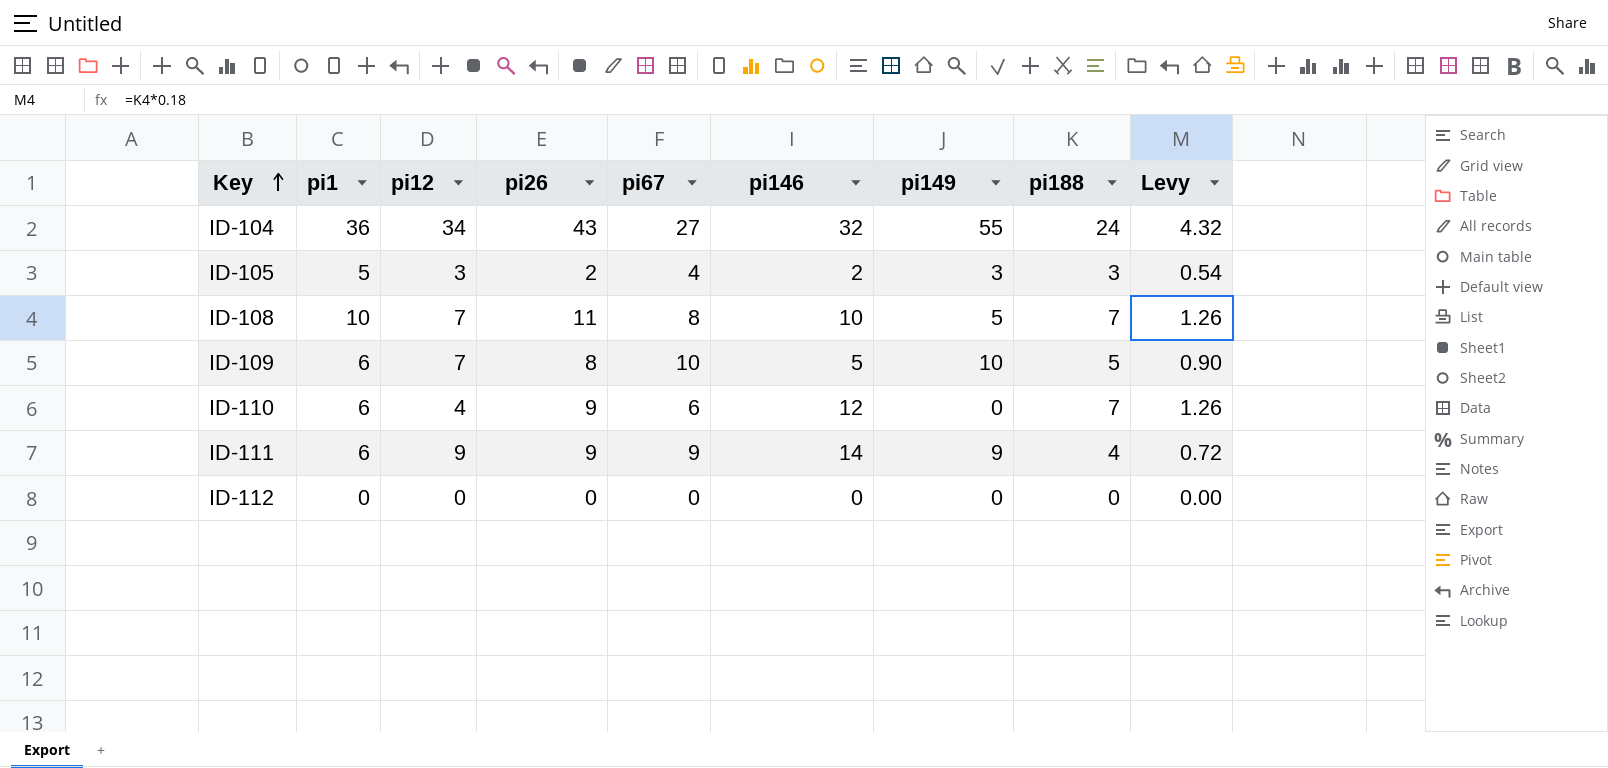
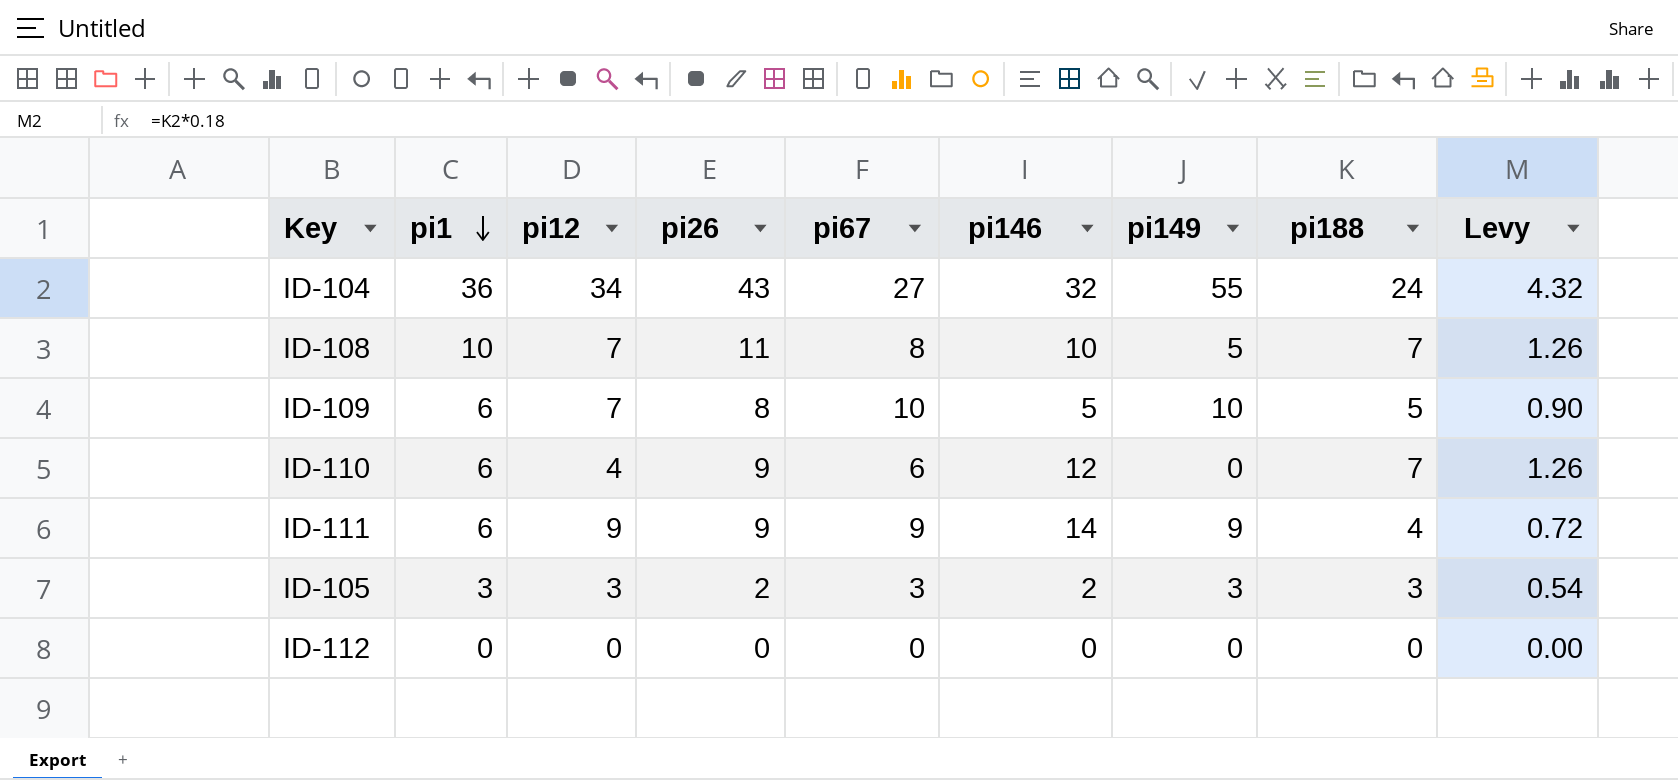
row order: Key ascending -> pi1 descending
ID-105 | pi1: 5 -> 3
ID-105 | pi67: 4 -> 3

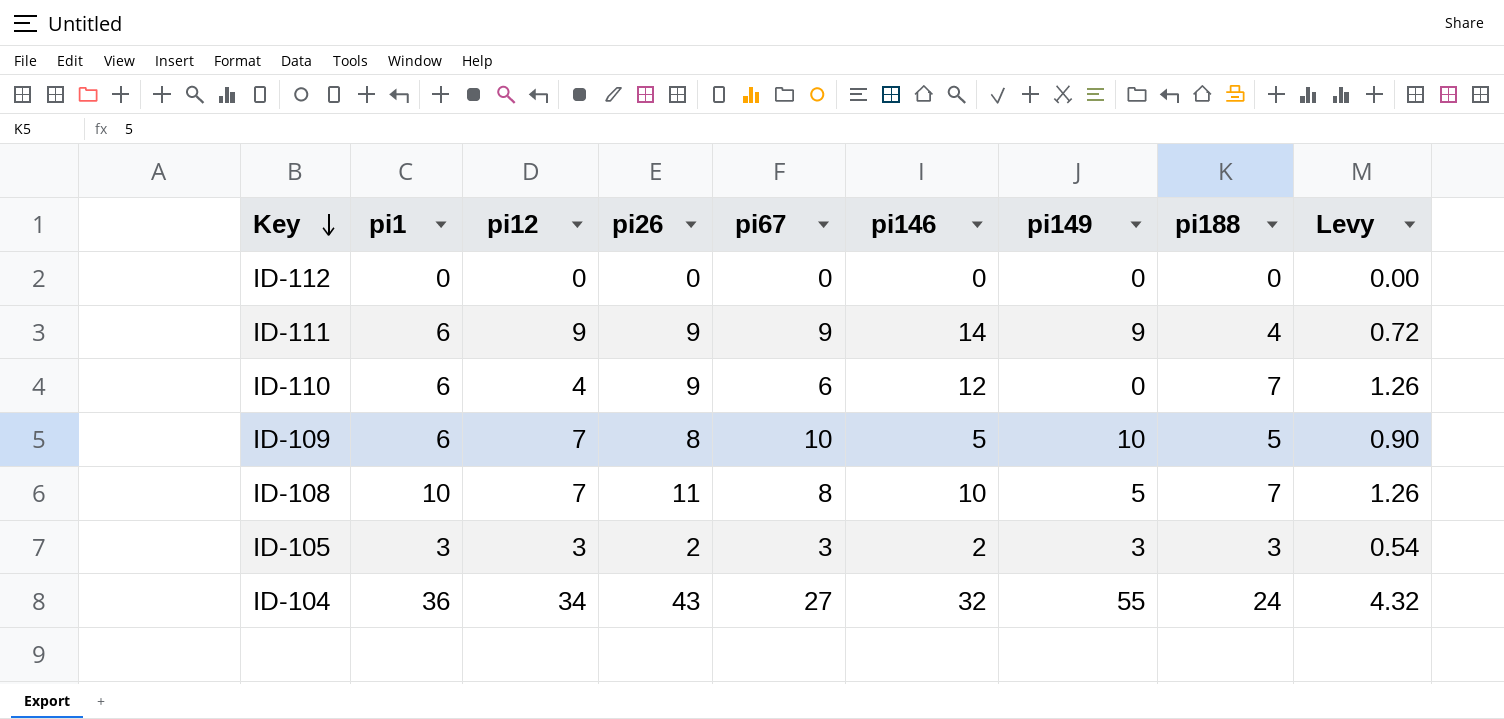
row order: pi1 descending -> Key descending

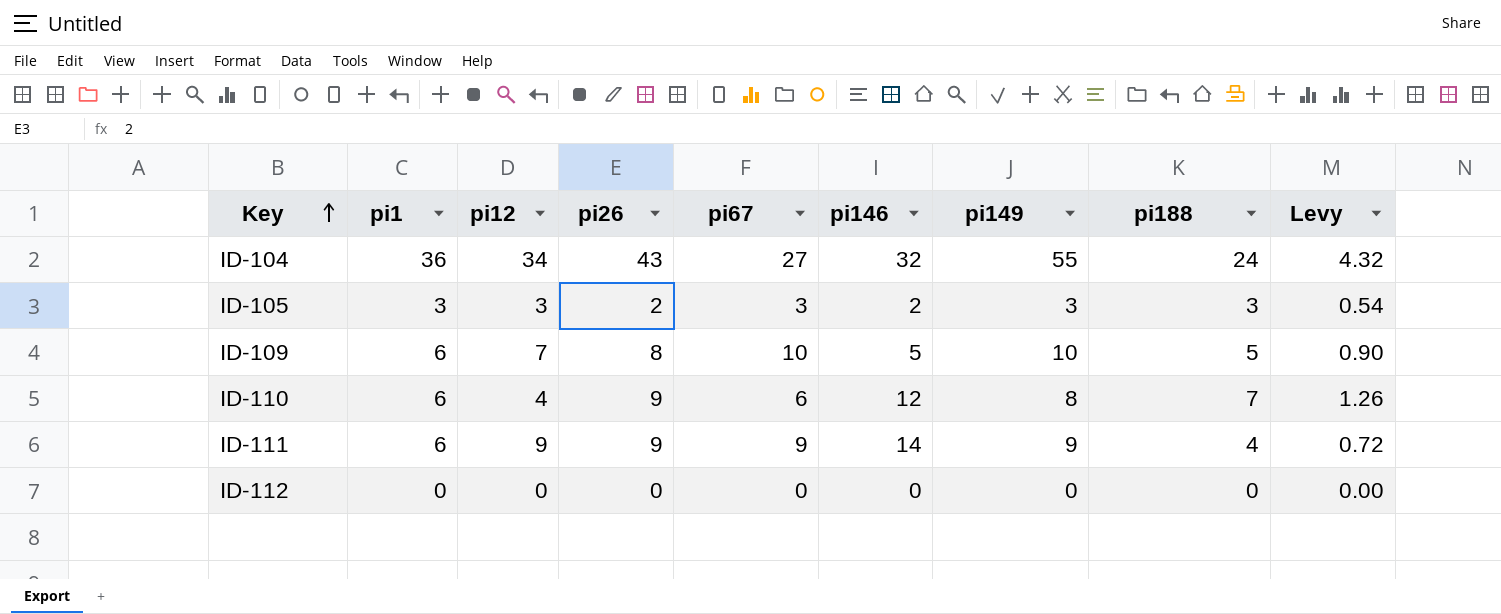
row order: Key descending -> Key ascending
row ID-108: 10 | 7 | 11 | 8 | 10 | 5 | 7 | 1.26 -> none
ID-110 | pi149: 0 -> 8

